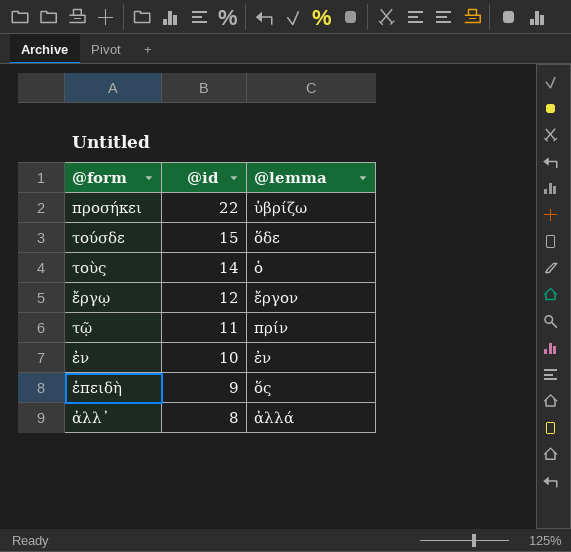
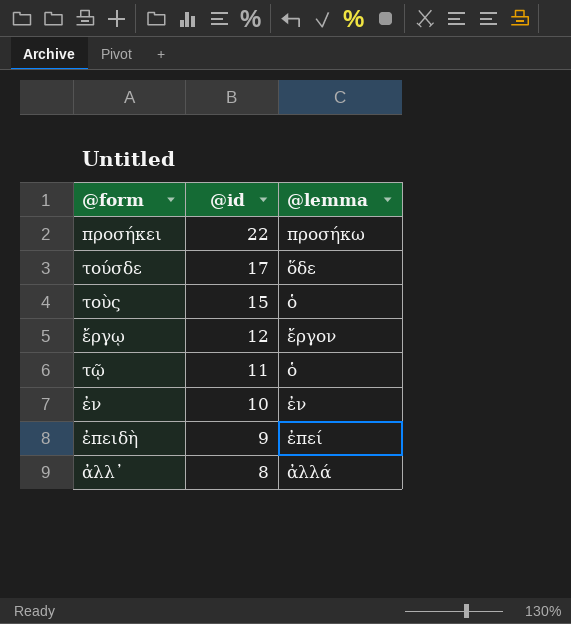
προσήκει | @lemma: ὑβρίζω -> προσήκω
τούσδε | @id: 15 -> 17
τοὺς | @id: 14 -> 15
τῷ | @lemma: πρίν -> ὁ
ἐπειδὴ | @lemma: ὅς -> ἐπεί

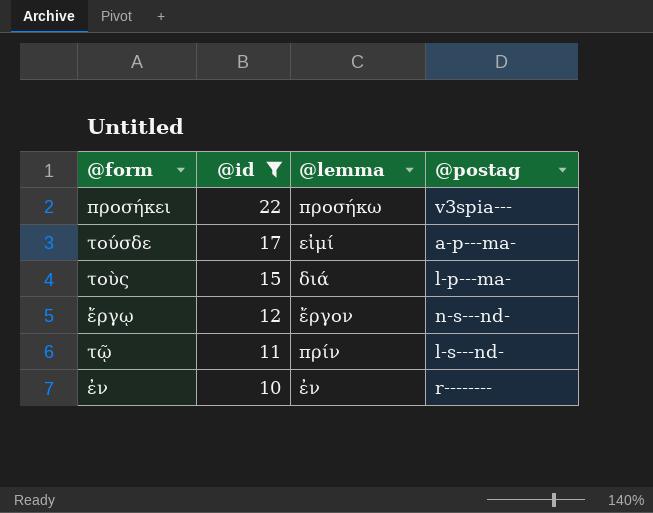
filter: none -> @id >= 10
column @postag | position: none -> 4
τούσδε | @lemma: ὅδε -> εἰμί
τοὺς | @lemma: ὁ -> διά
τῷ | @lemma: ὁ -> πρίν

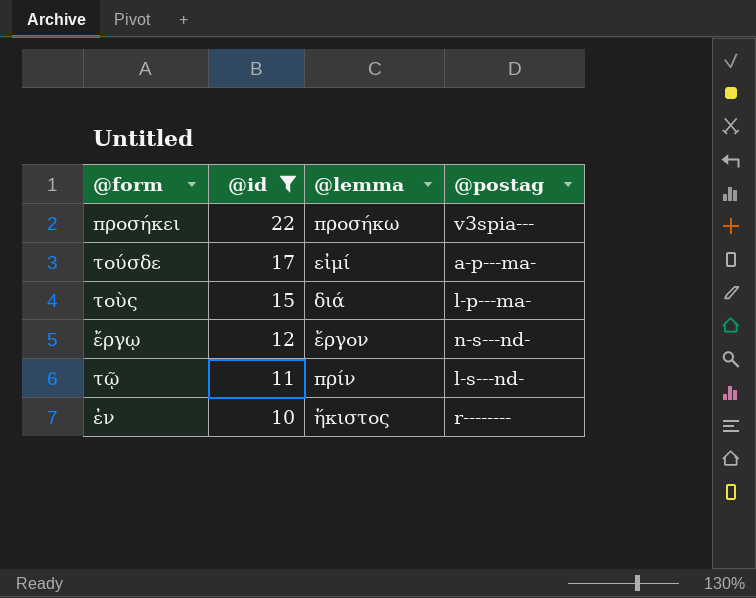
ἐν | @lemma: ἐν -> ἥκιστος

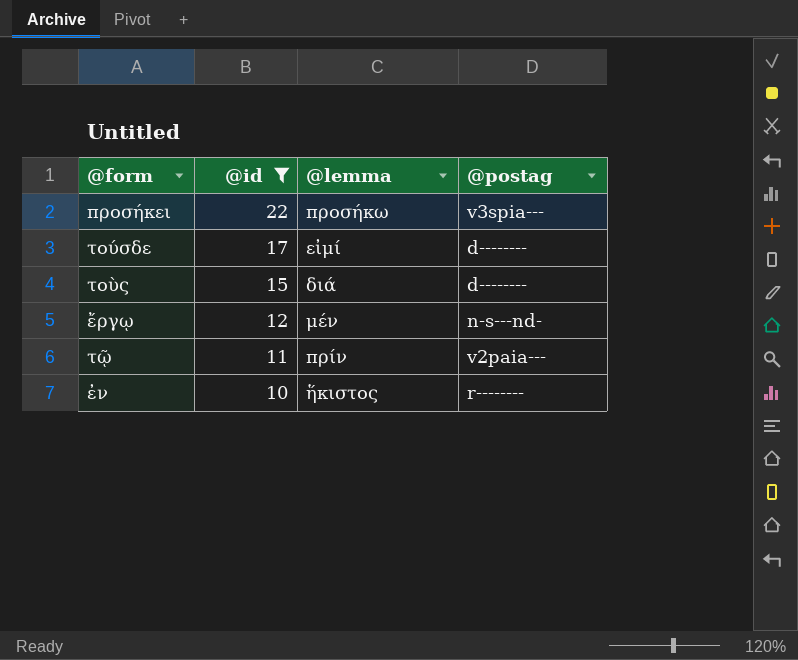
τούσδε | @postag: a-p---ma- -> d--------
τοὺς | @postag: l-p---ma- -> d--------
ἔργῳ | @lemma: ἔργον -> μέν
τῷ | @postag: l-s---nd- -> v2paia---

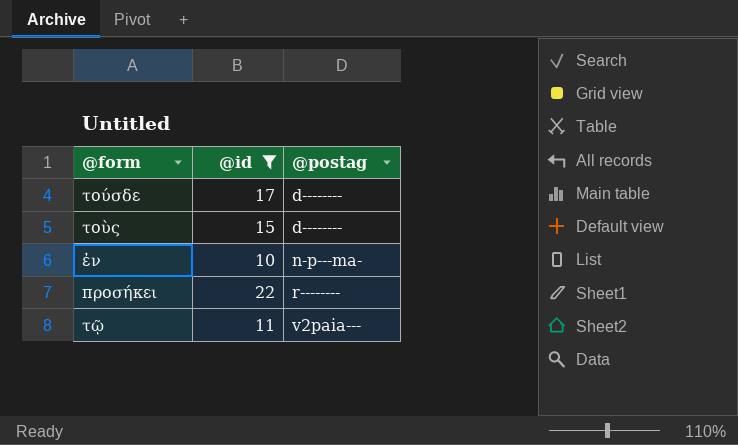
row order: @id descending -> @postag ascending
column @lemma | position: 3 -> none
row ἔργῳ: 12 | μέν | n-s---nd- -> none
ἐν | @postag: r-------- -> n-p---ma-
προσήκει | @postag: v3spia--- -> r--------

